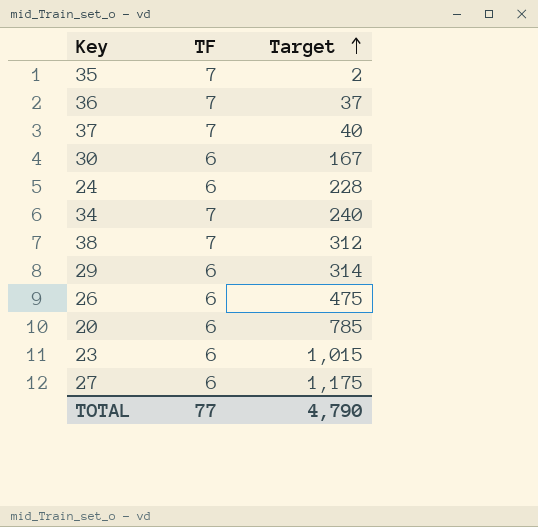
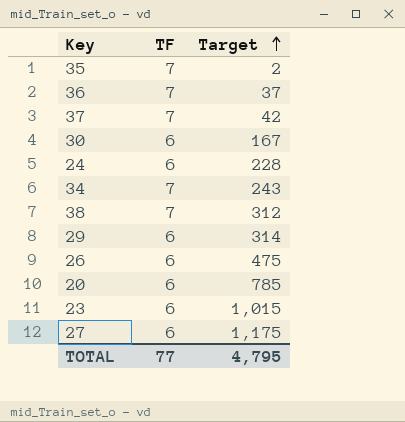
37 | Target: 40 -> 42
34 | Target: 240 -> 243
TOTAL | Target: 4,790 -> 4,795

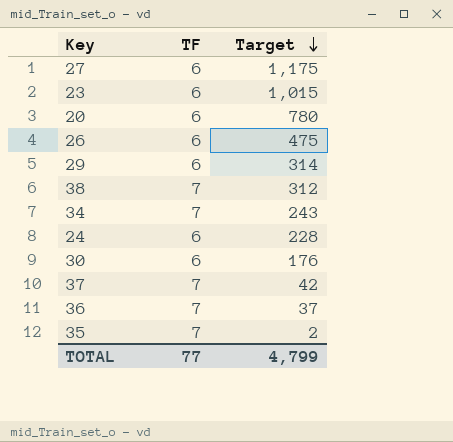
row order: Target ascending -> Target descending
20 | Target: 785 -> 780
30 | Target: 167 -> 176
TOTAL | Target: 4,795 -> 4,799

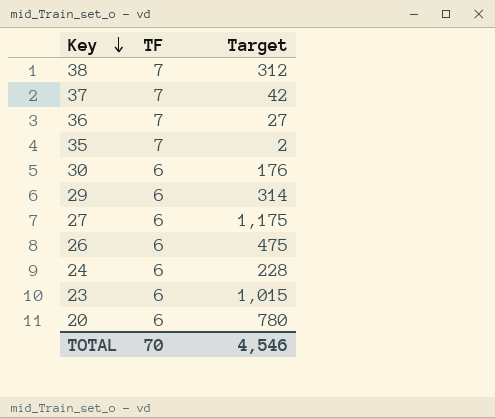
row order: Target descending -> Key descending
row 34: 7 | 243 -> none
36 | Target: 37 -> 27
TOTAL | TF: 77 -> 70
TOTAL | Target: 4,799 -> 4,546

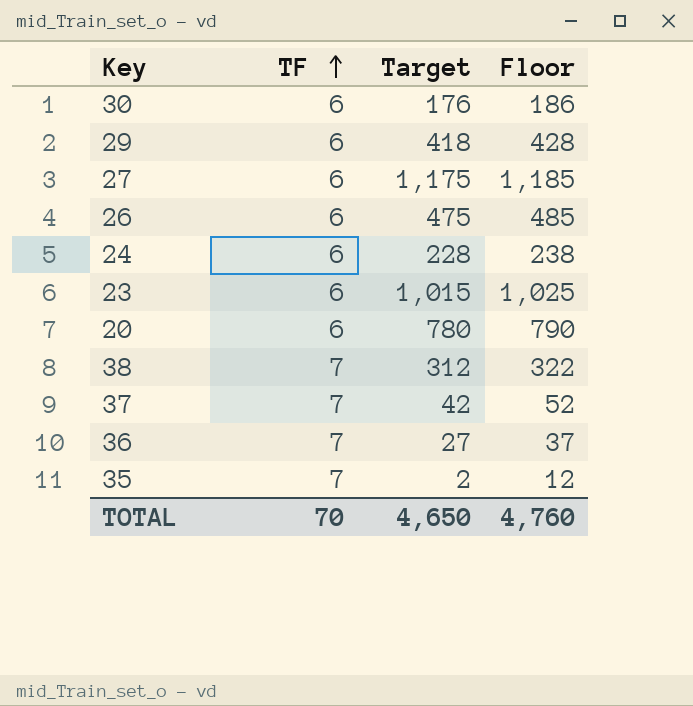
row order: Key descending -> TF ascending
column Floor | formula: none -> [Target] + 10
29 | Target: 314 -> 418
TOTAL | Target: 4,546 -> 4,650

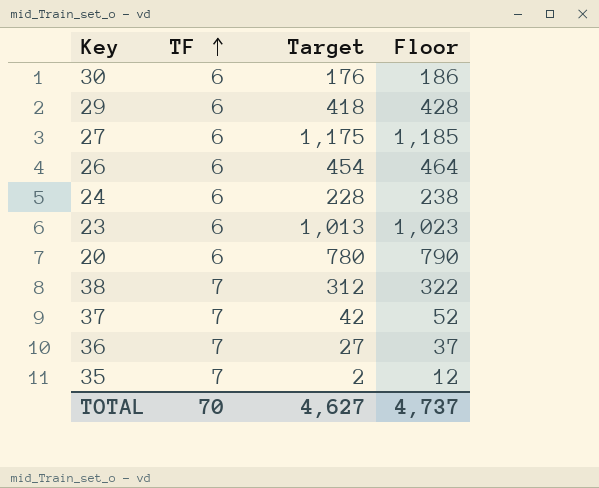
26 | Target: 475 -> 454
26 | Floor: 485 -> 464
23 | Target: 1,015 -> 1,013
23 | Floor: 1,025 -> 1,023
TOTAL | Target: 4,650 -> 4,627
TOTAL | Floor: 4,760 -> 4,737

